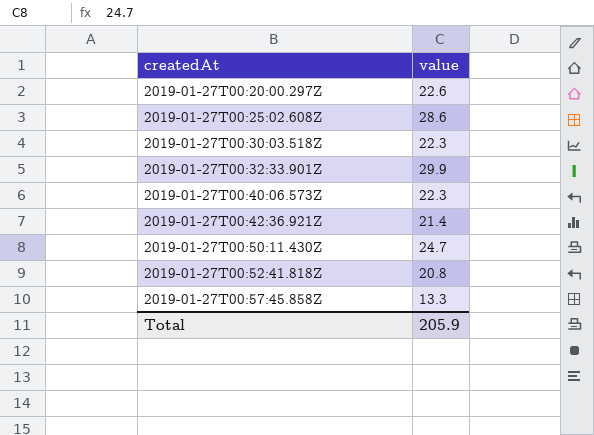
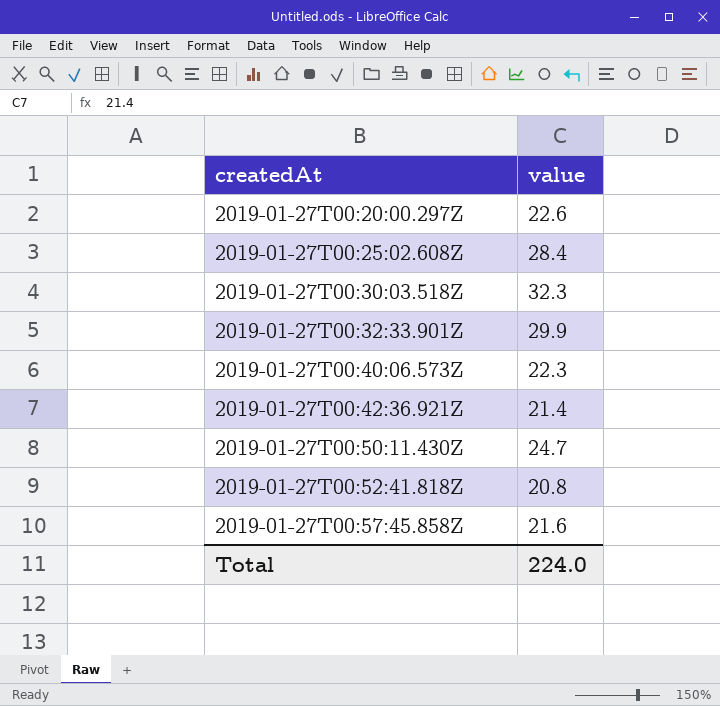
2019-01-27T00:25:02.608Z | value: 28.6 -> 28.4
2019-01-27T00:30:03.518Z | value: 22.3 -> 32.3
2019-01-27T00:57:45.858Z | value: 13.3 -> 21.6
Total | value: 205.9 -> 224.0

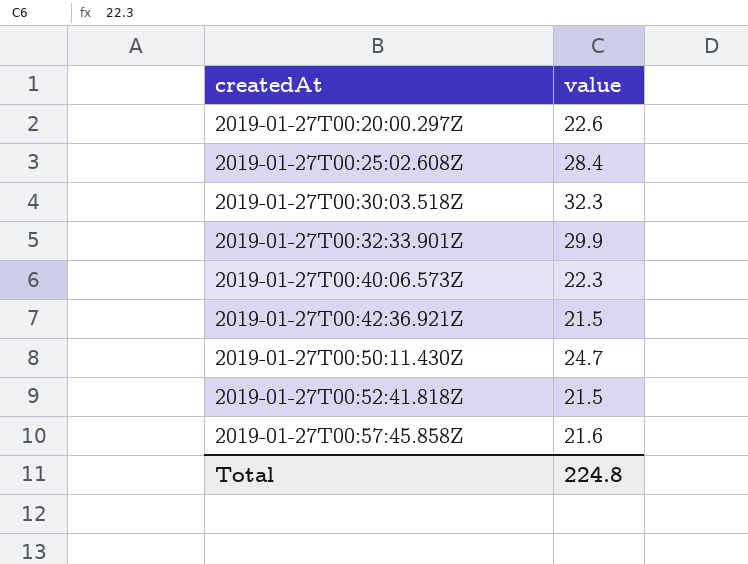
2019-01-27T00:42:36.921Z | value: 21.4 -> 21.5
2019-01-27T00:52:41.818Z | value: 20.8 -> 21.5
Total | value: 224.0 -> 224.8

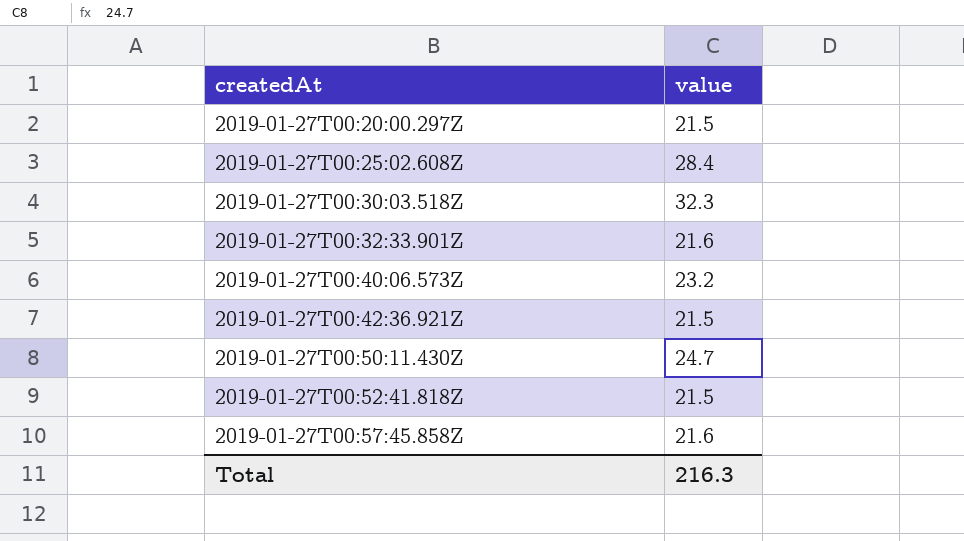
2019-01-27T00:20:00.297Z | value: 22.6 -> 21.5
2019-01-27T00:32:33.901Z | value: 29.9 -> 21.6
2019-01-27T00:40:06.573Z | value: 22.3 -> 23.2
Total | value: 224.8 -> 216.3

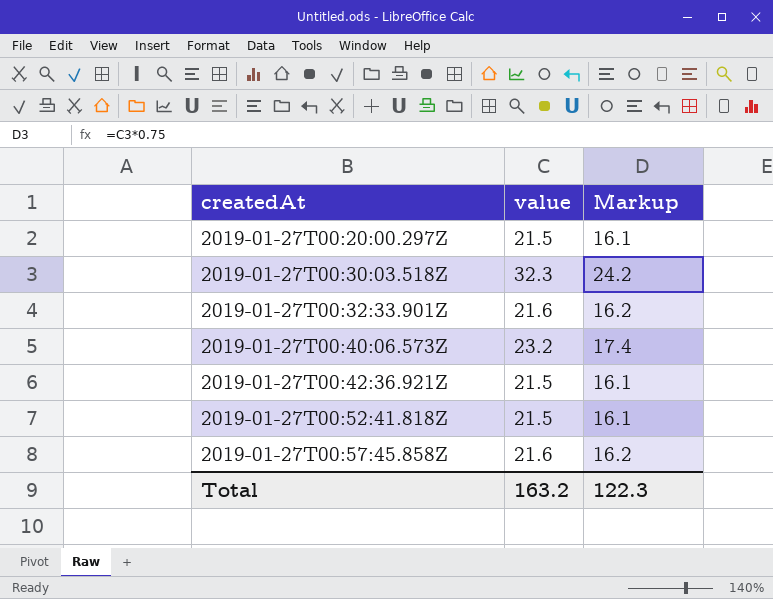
column Markup | formula: none -> [value] * 0.75
row 2019-01-27T00:25:02.608Z: 28.4 -> none
row 2019-01-27T00:50:11.430Z: 24.7 -> none
Total | value: 216.3 -> 163.2

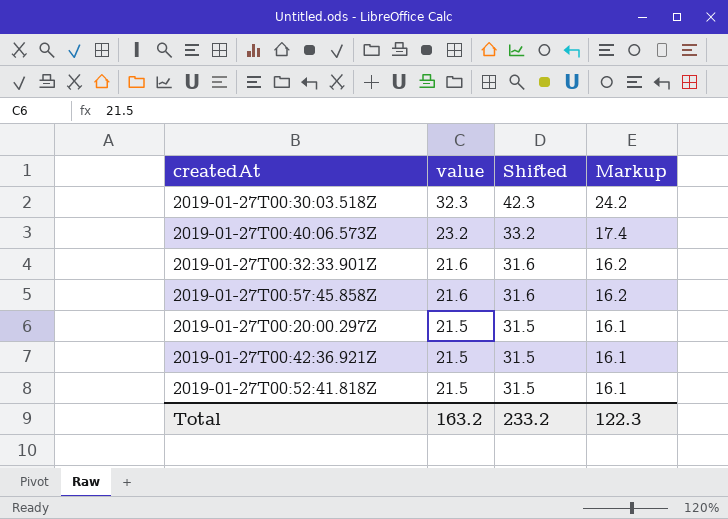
row order: createdAt ascending -> value descending
column Shifted | formula: none -> [value] + 10

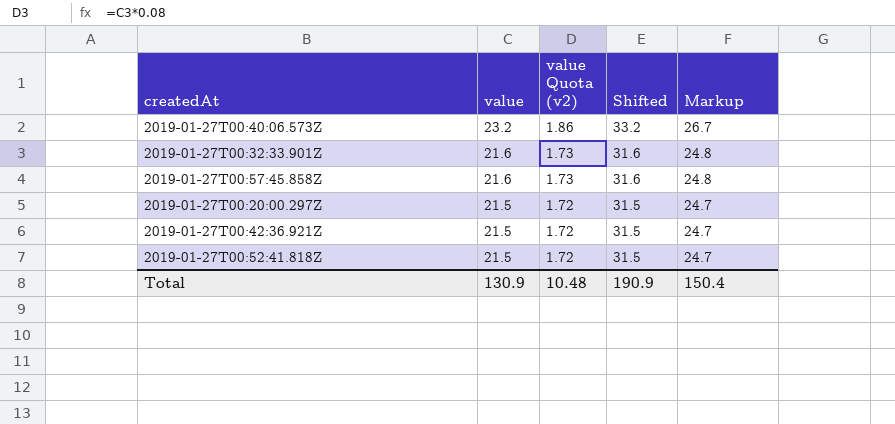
column value Quota (v2) | formula: none -> [value] * 0.08
column Markup | formula: [value] * 0.75 -> [value] * 1.15
row 2019-01-27T00:30:03.518Z: 32.3 | 42.3 | 24.2 -> none
Total | value: 163.2 -> 130.9
Total | Shifted: 233.2 -> 190.9
Total | Markup: 122.3 -> 150.4

